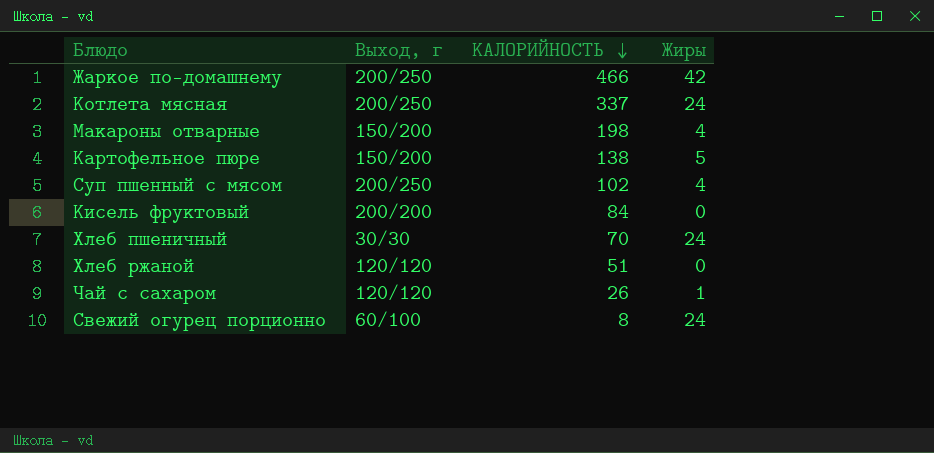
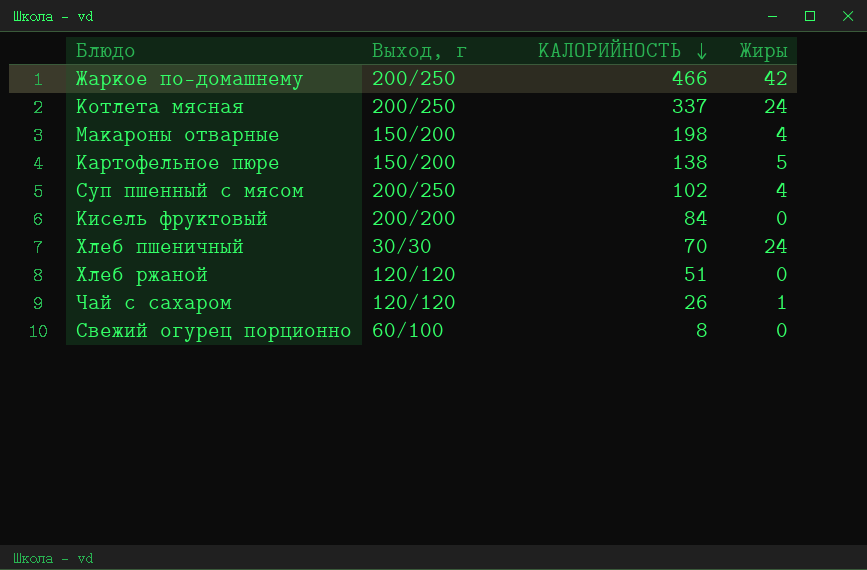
Свежий огурец порционно | Жиры: 24 -> 0

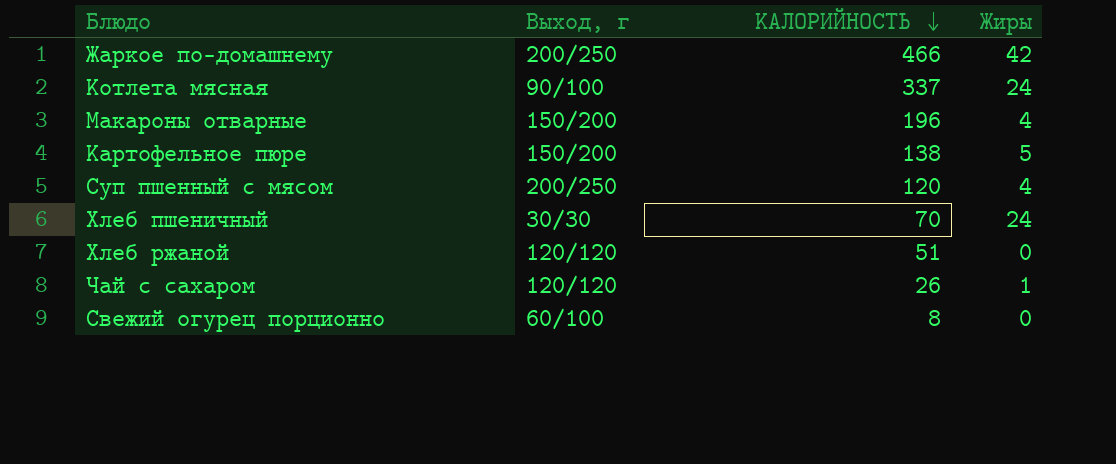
row Кисель фруктовый: 200/200 | 84 | 0 -> none
Котлета мясная | Выход, г: 200/250 -> 90/100
Макароны отварные | КАЛОРИЙНОСТЬ: 198 -> 196
Суп пшенный с мясом | КАЛОРИЙНОСТЬ: 102 -> 120

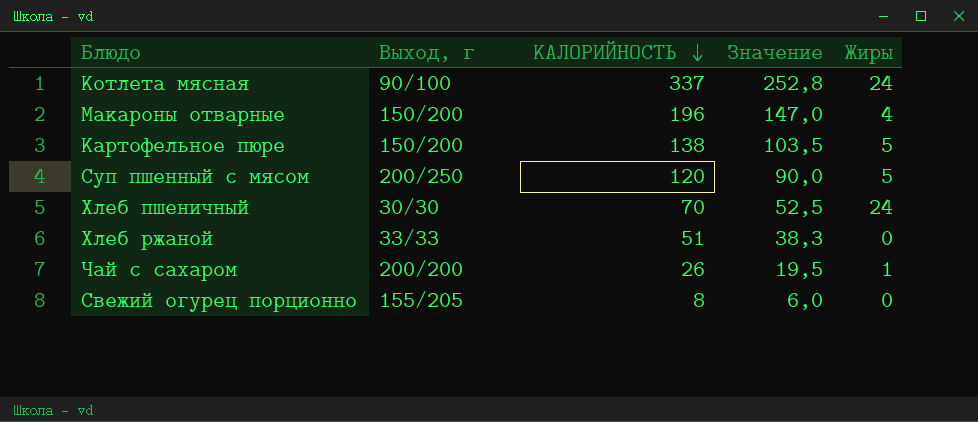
column Значение | formula: none -> [КАЛОРИЙНОСТЬ] * 0,75
row Жаркое по-домашнему: 200/250 | 466 | 42 -> none
Суп пшенный с мясом | Жиры: 4 -> 5
Хлеб ржаной | Выход, г: 120/120 -> 33/33
Чай с сахаром | Выход, г: 120/120 -> 200/200
Свежий огурец порционно | Выход, г: 60/100 -> 155/205

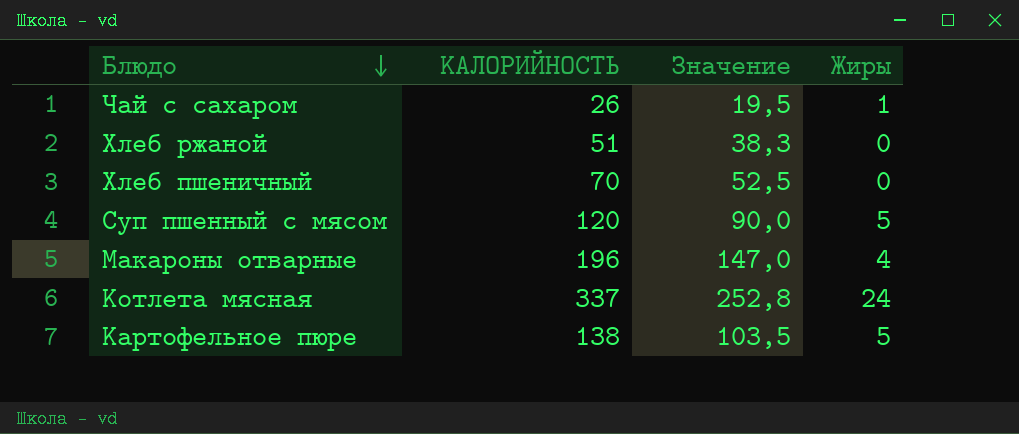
row order: КАЛОРИЙНОСТЬ descending -> Блюдо descending
column Выход, г | position: 2 -> none
row Свежий огурец порционно: 155/205 | 8 | 6,0 | 0 -> none
Хлеб пшеничный | Жиры: 24 -> 0

